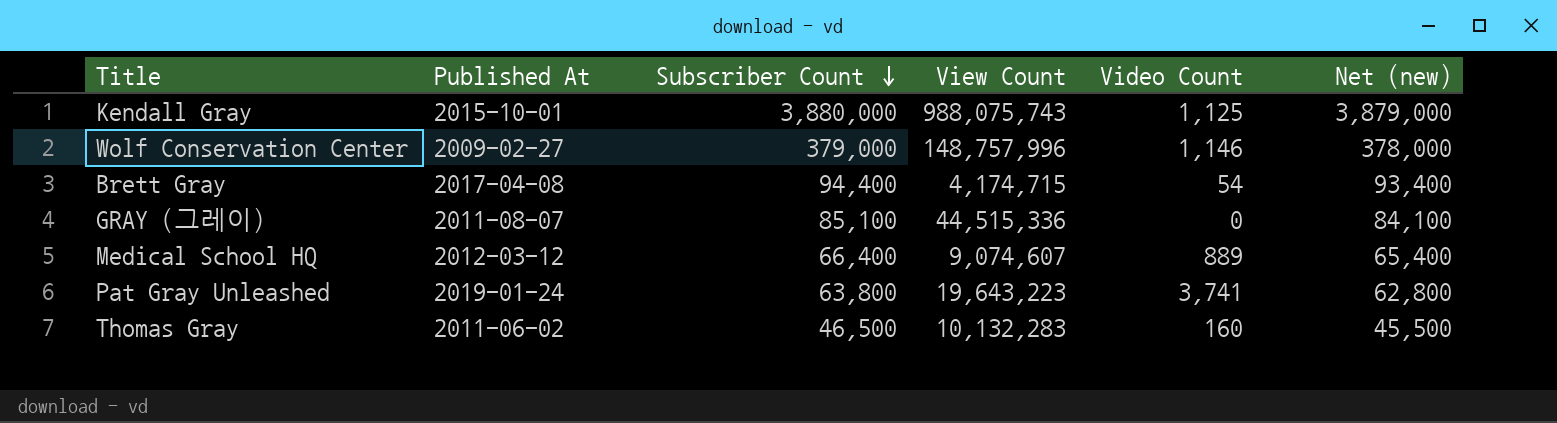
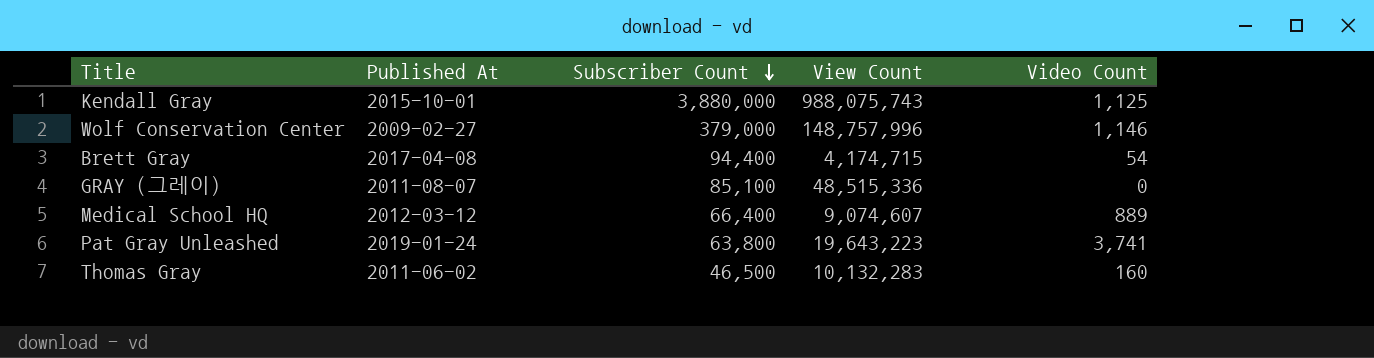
column Net (new) | formula: [Subscriber Count] - 1000 -> none
GRAY (그레이) | View Count: 44,515,336 -> 48,515,336

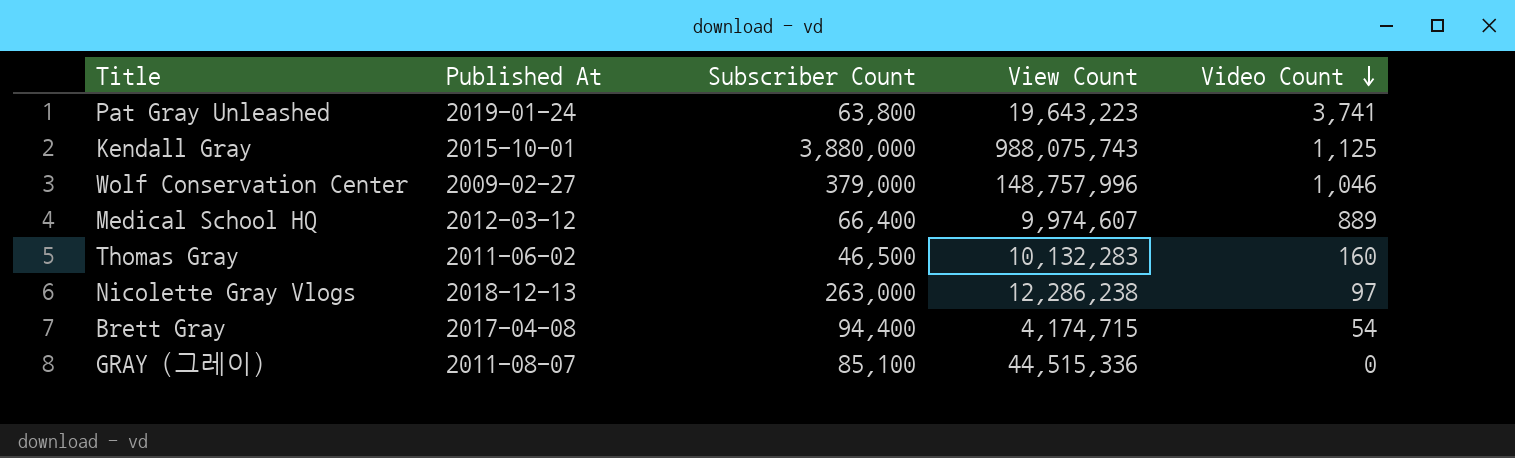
row order: Subscriber Count descending -> Video Count descending
Wolf Conservation Center | Video Count: 1,146 -> 1,046
Medical School HQ | View Count: 9,074,607 -> 9,974,607
row Nicolette Gray Vlogs: none -> 2018-12-13 | 263,000 | 12,286,238 | 97
GRAY (그레이) | View Count: 48,515,336 -> 44,515,336

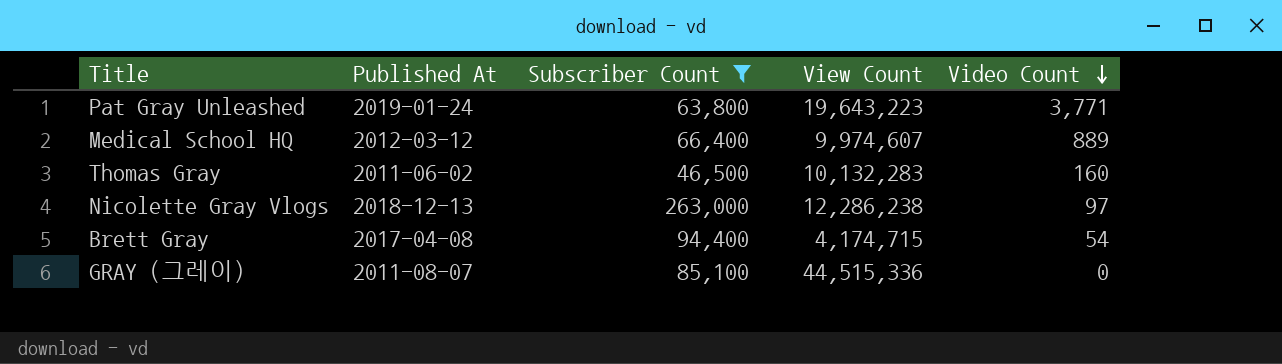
filter: none -> Subscriber Count <= 263,000
Pat Gray Unleashed | Video Count: 3,741 -> 3,771

